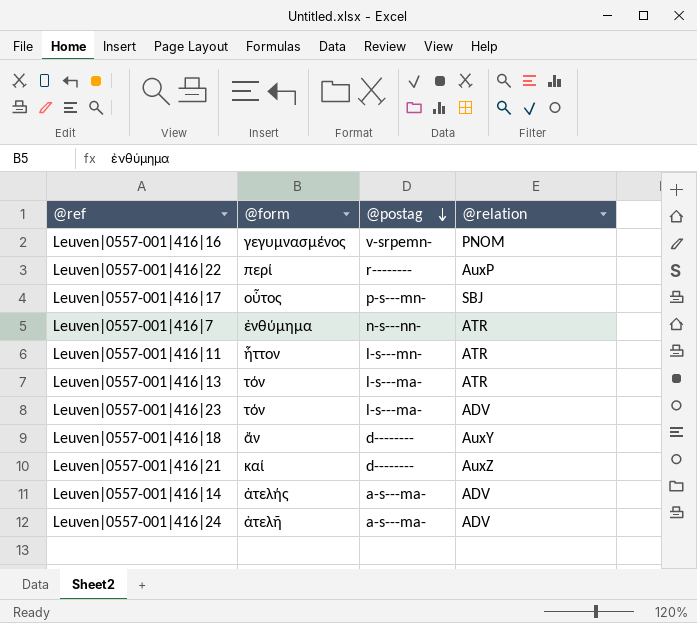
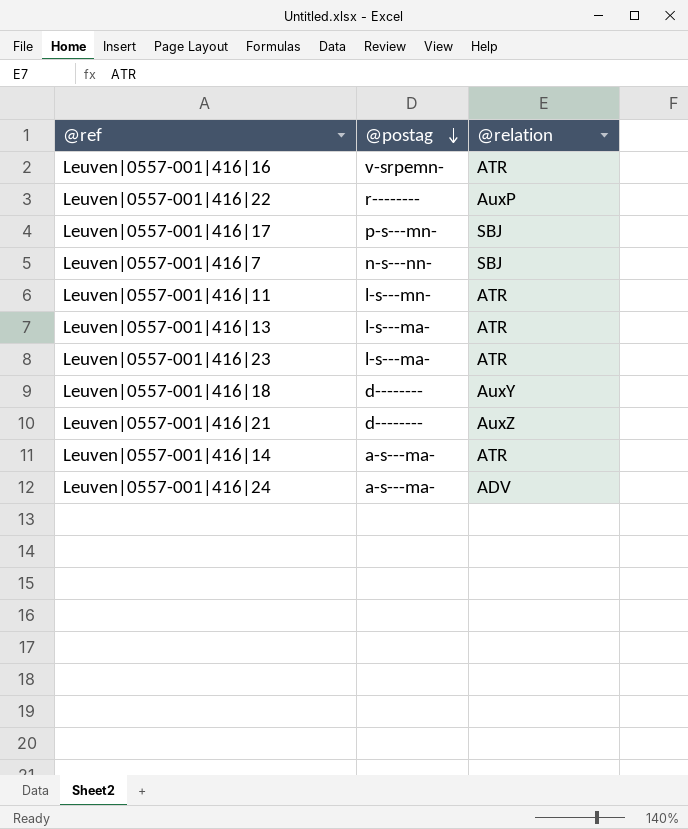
column @form | position: 2 -> none
Leuven|0557-001|416|16 | @relation: PNOM -> ATR
Leuven|0557-001|416|7 | @relation: ATR -> SBJ
Leuven|0557-001|416|23 | @relation: ADV -> ATR
Leuven|0557-001|416|14 | @relation: ADV -> ATR

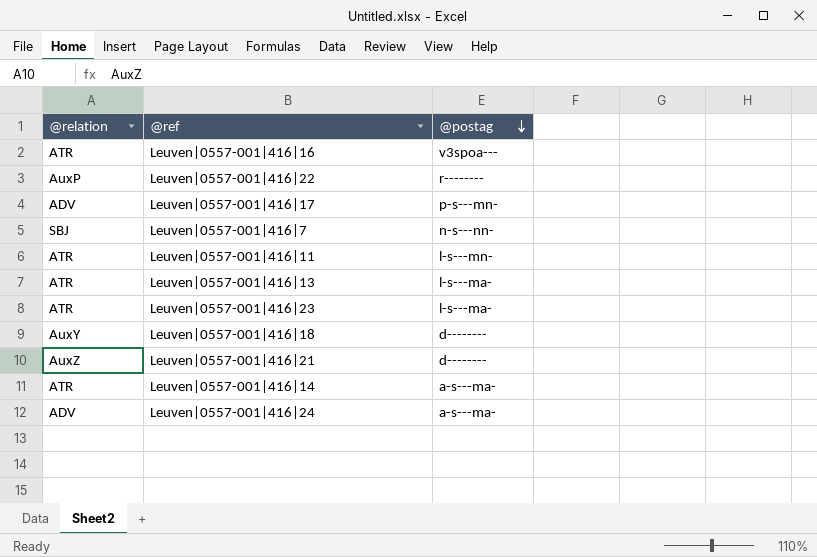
column @relation | position: 3 -> 1
Leuven|0557-001|416|16 | @postag: v-srpemn- -> v3spoa---
Leuven|0557-001|416|17 | @relation: SBJ -> ADV

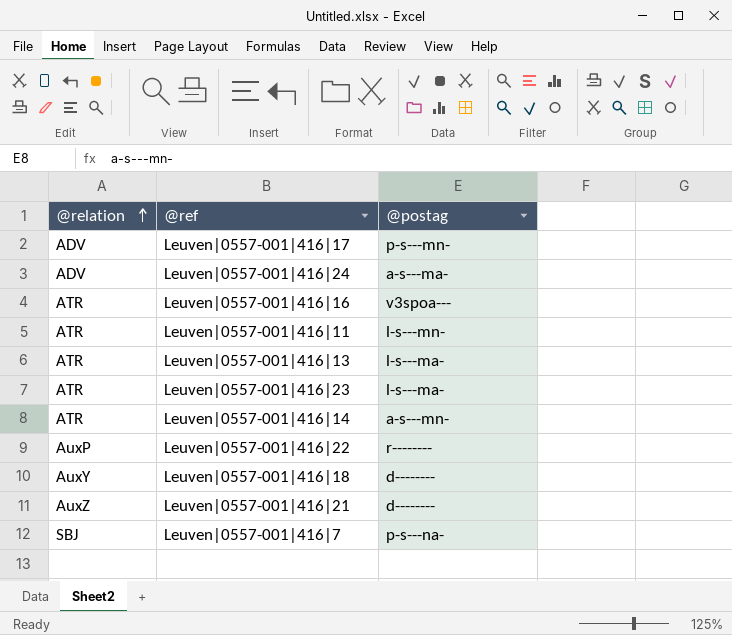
row order: @postag descending -> @relation ascending
Leuven|0557-001|416|14 | @postag: a-s---ma- -> a-s---mn-
Leuven|0557-001|416|7 | @postag: n-s---nn- -> p-s---na-

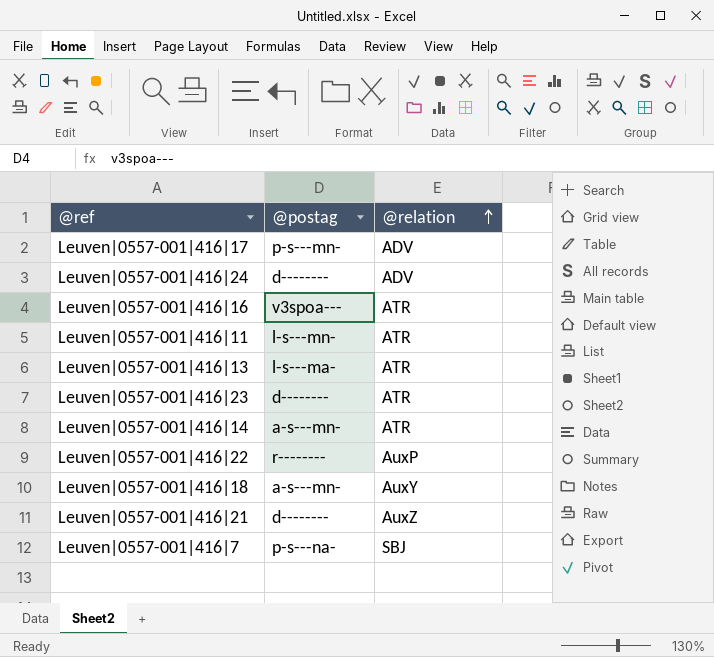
column @relation | position: 1 -> 3
Leuven|0557-001|416|24 | @postag: a-s---ma- -> d--------
Leuven|0557-001|416|23 | @postag: l-s---ma- -> d--------
Leuven|0557-001|416|18 | @postag: d-------- -> a-s---mn-

